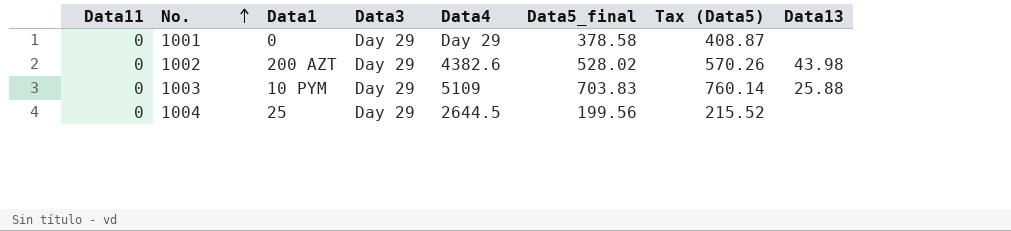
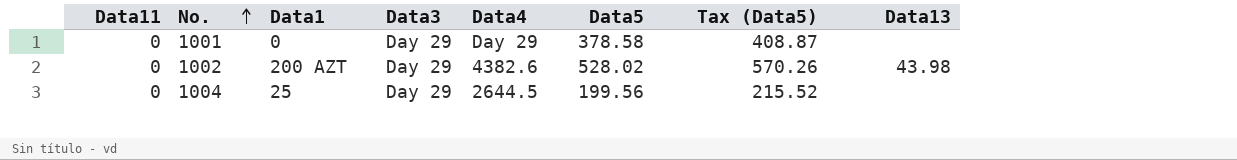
column name: Data5_final -> Data5
row 1003: 0 | 10 PYM | Day 29 | 5109 | 703.83 | 760.14 | 25.88 -> none

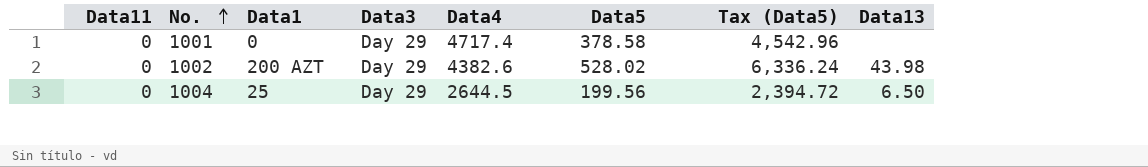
column Tax (Data5) | formula: [Data5] * 1.08 -> [Data5] * 12
1001 | Data4: Day 29 -> 4717.4
1004 | Data13: none -> 6.50

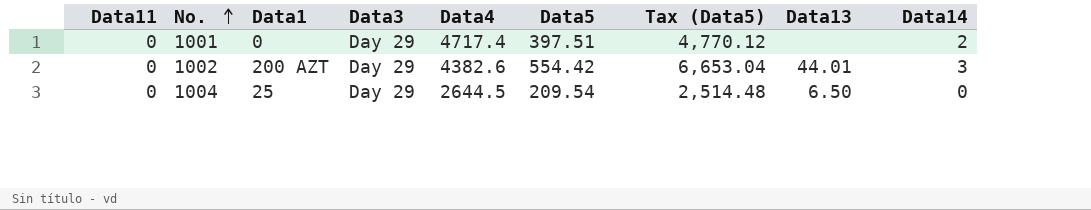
column Data14 | position: none -> 9
1001 | Data5: 378.58 -> 397.51
1001 | Tax (Data5): 4,542.96 -> 4,770.12
1002 | Data5: 528.02 -> 554.42
1002 | Tax (Data5): 6,336.24 -> 6,653.04
1002 | Data13: 43.98 -> 44.01
1004 | Data5: 199.56 -> 209.54
1004 | Tax (Data5): 2,394.72 -> 2,514.48

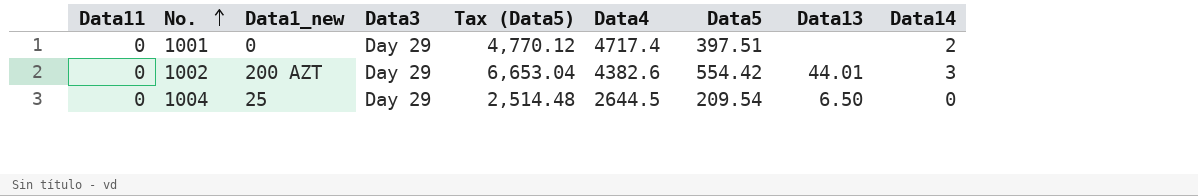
column name: Data1 -> Data1_new
column Tax (Data5) | position: 7 -> 5

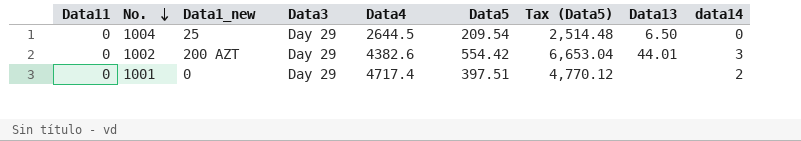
row order: No. ascending -> No. descending
column Tax (Data5) | position: 5 -> 7
column name: Data14 -> data14

